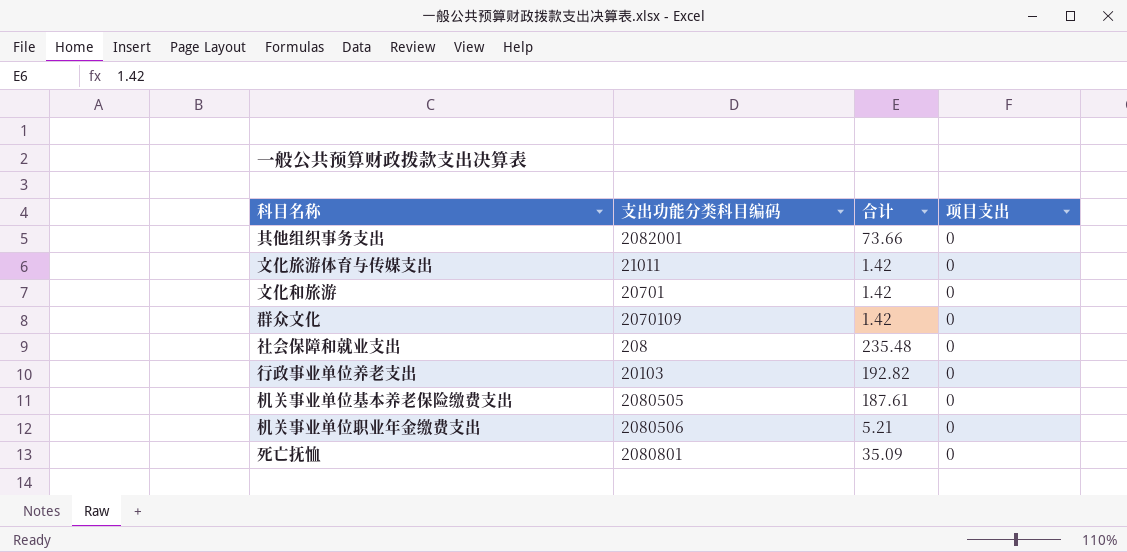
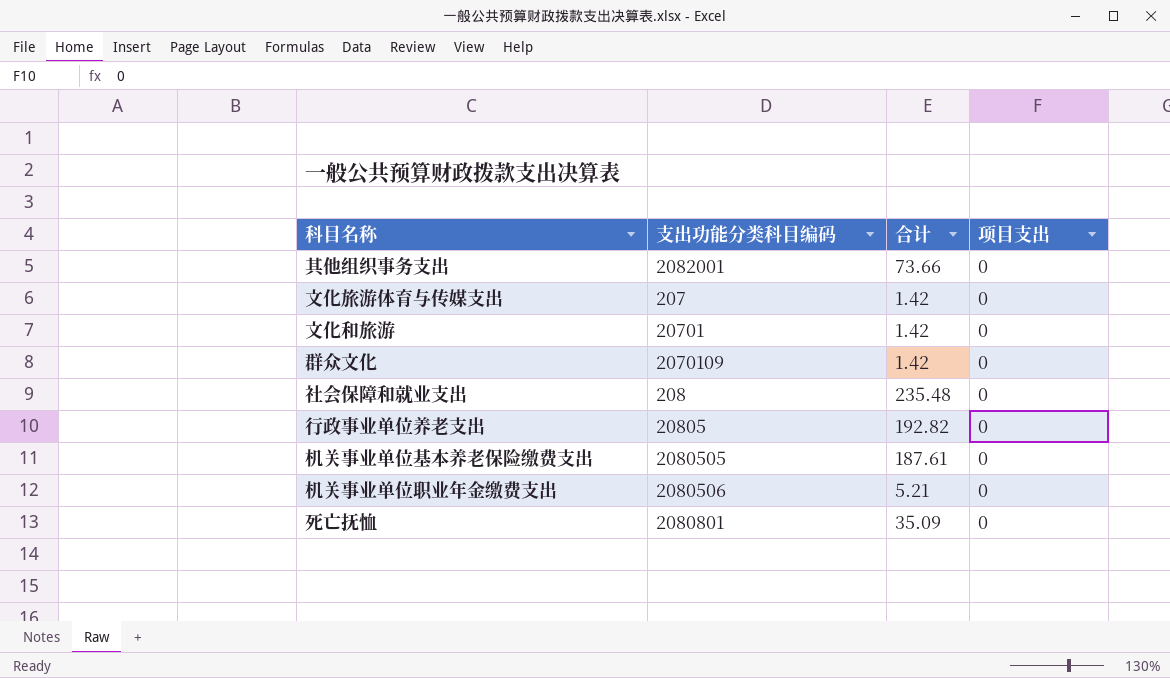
文化旅游体育与传媒支出 | 支出功能分类科目编码: 21011 -> 207
行政事业单位养老支出 | 支出功能分类科目编码: 20103 -> 20805

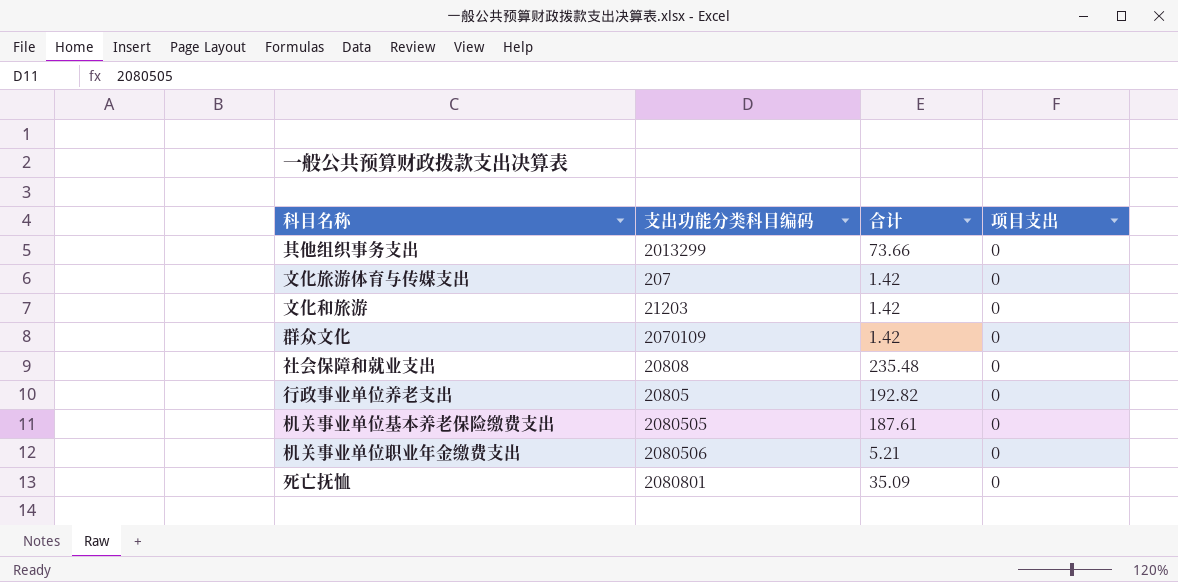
其他组织事务支出 | 支出功能分类科目编码: 2082001 -> 2013299
文化和旅游 | 支出功能分类科目编码: 20701 -> 21203
社会保障和就业支出 | 支出功能分类科目编码: 208 -> 20808

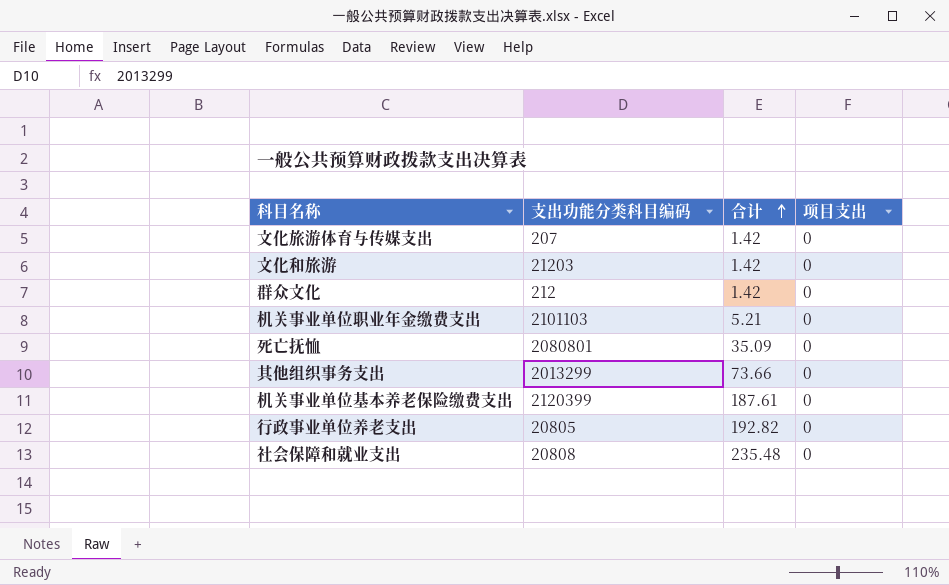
row order: none -> 合计 ascending
群众文化 | 支出功能分类科目编码: 2070109 -> 212
机关事业单位职业年金缴费支出 | 支出功能分类科目编码: 2080506 -> 2101103
机关事业单位基本养老保险缴费支出 | 支出功能分类科目编码: 2080505 -> 2120399

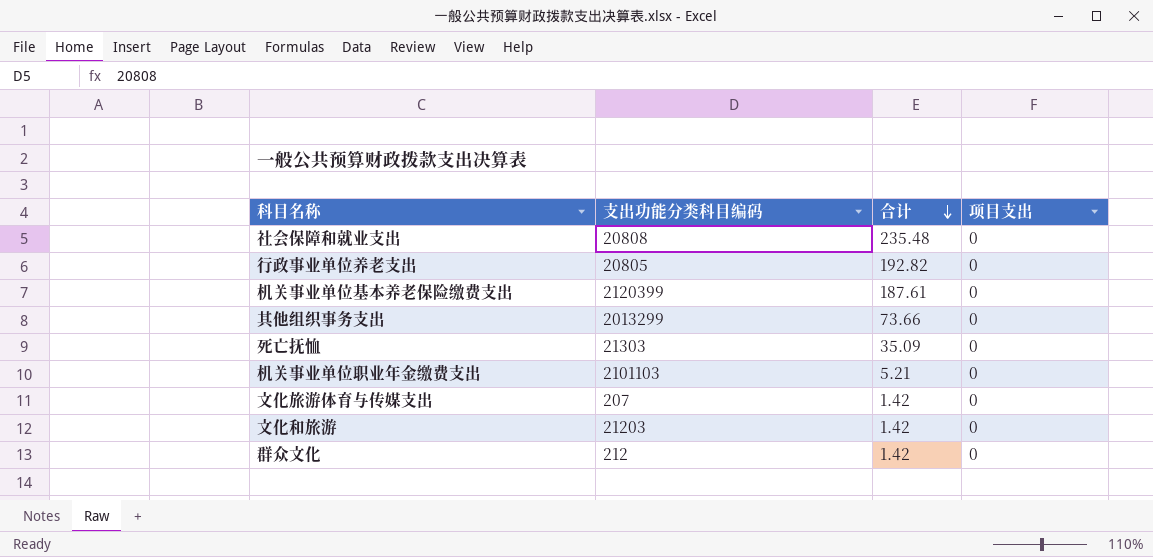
row order: 合计 ascending -> 合计 descending
死亡抚恤 | 支出功能分类科目编码: 2080801 -> 21303

